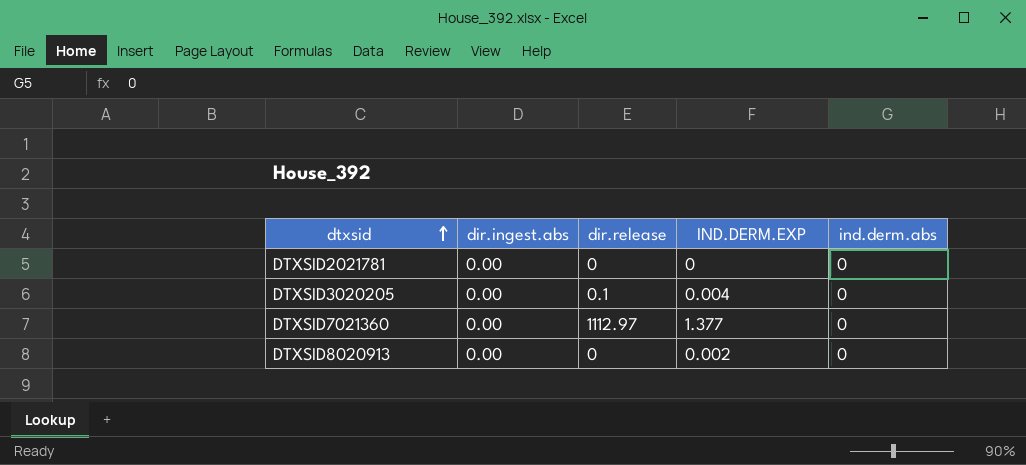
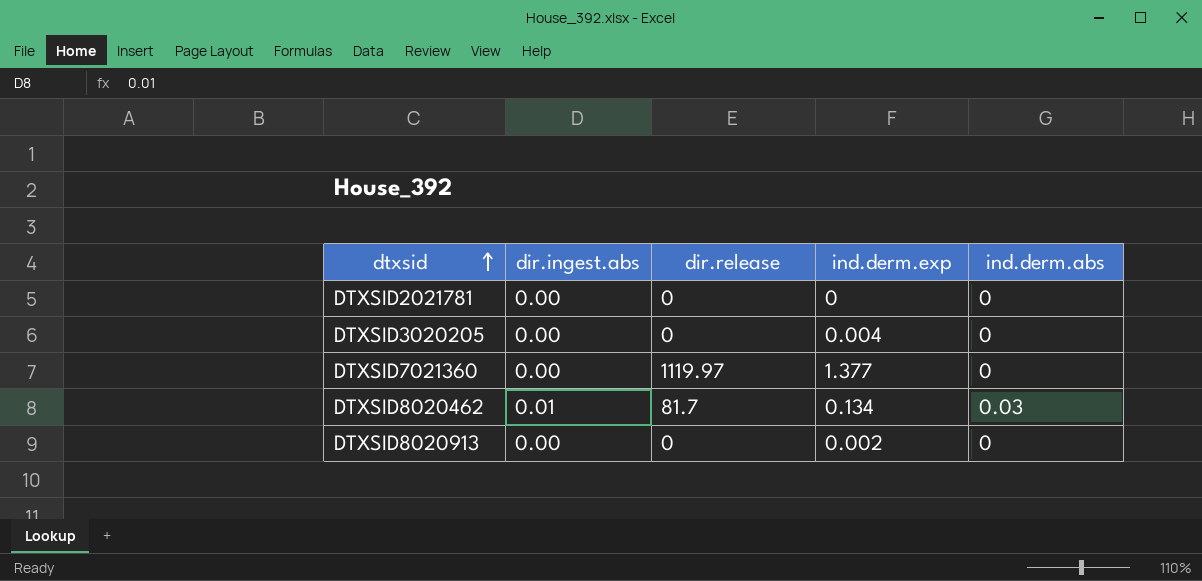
column name: IND.DERM.EXP -> ind.derm.exp
DTXSID3020205 | dir.release: 0.1 -> 0
DTXSID7021360 | dir.release: 1112.97 -> 1119.97
row DTXSID8020462: none -> 0.01 | 81.7 | 0.134 | 0.03

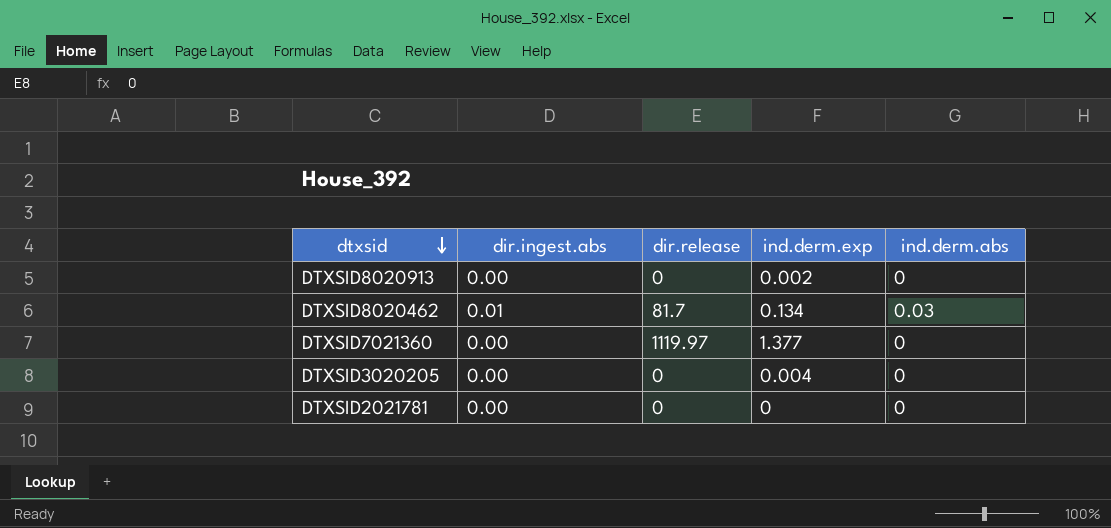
row order: dtxsid ascending -> dtxsid descending

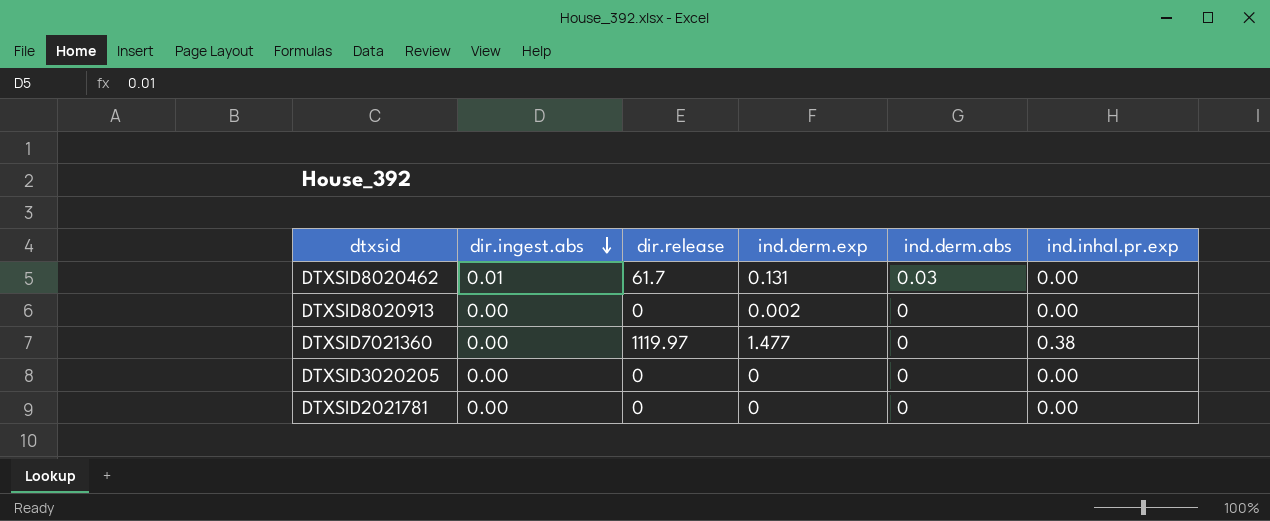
row order: dtxsid descending -> dir.ingest.abs descending
column ind.inhal.pr.exp | position: none -> 6
DTXSID8020462 | dir.release: 81.7 -> 61.7
DTXSID8020462 | ind.derm.exp: 0.134 -> 0.131
DTXSID7021360 | ind.derm.exp: 1.377 -> 1.477
DTXSID3020205 | ind.derm.exp: 0.004 -> 0

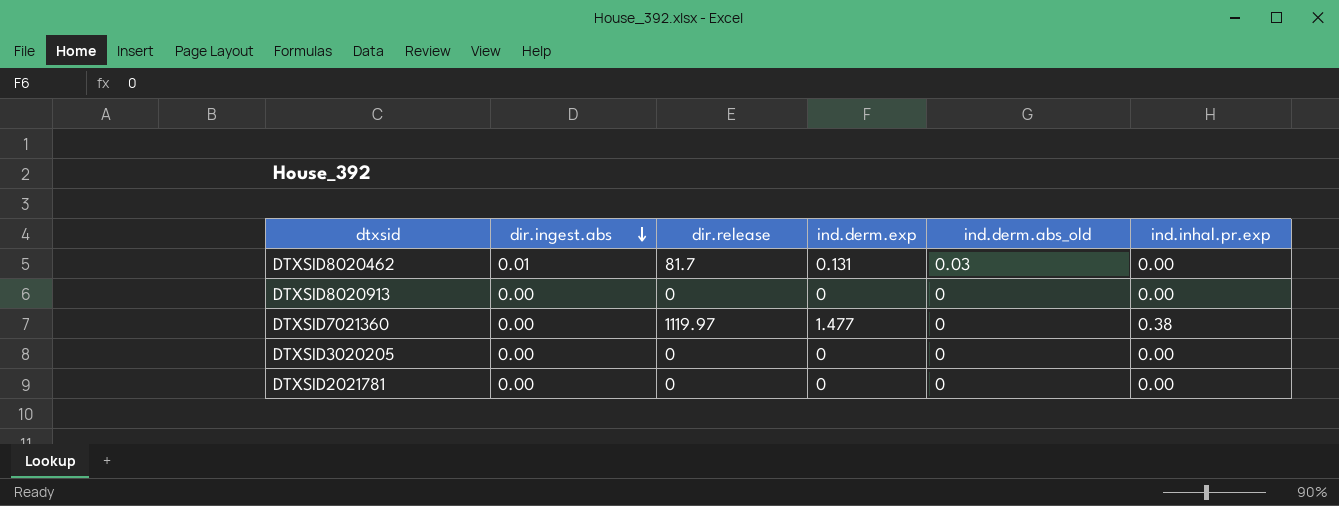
column name: ind.derm.abs -> ind.derm.abs_old
DTXSID8020462 | dir.release: 61.7 -> 81.7
DTXSID8020913 | ind.derm.exp: 0.002 -> 0

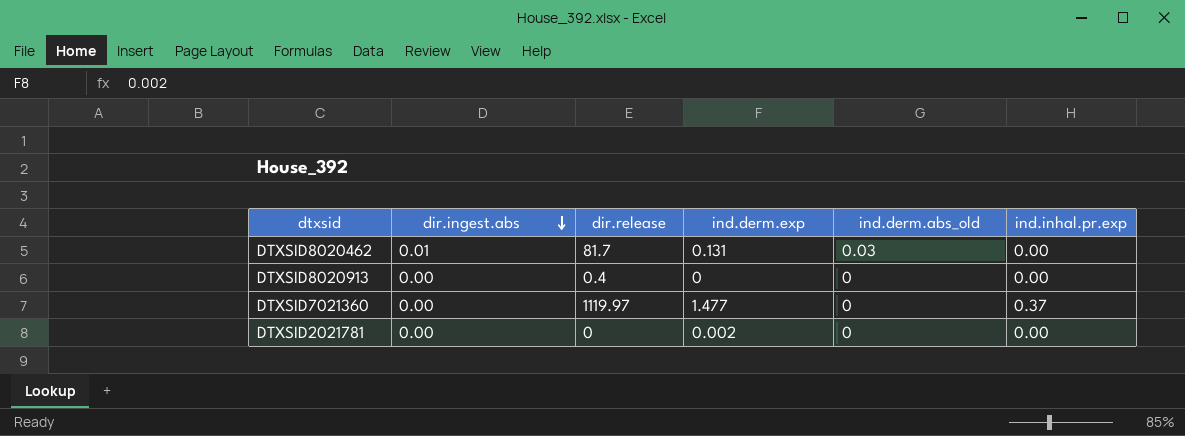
row DTXSID3020205: 0.00 | 0 | 0 | 0 | 0.00 -> none
DTXSID8020913 | dir.release: 0 -> 0.4
DTXSID7021360 | ind.inhal.pr.exp: 0.38 -> 0.37
DTXSID2021781 | ind.derm.exp: 0 -> 0.002

